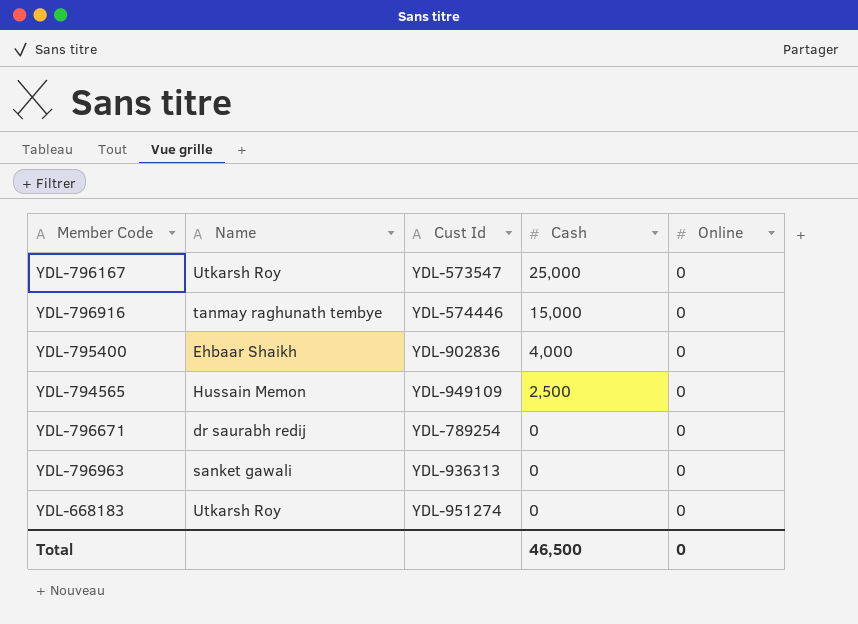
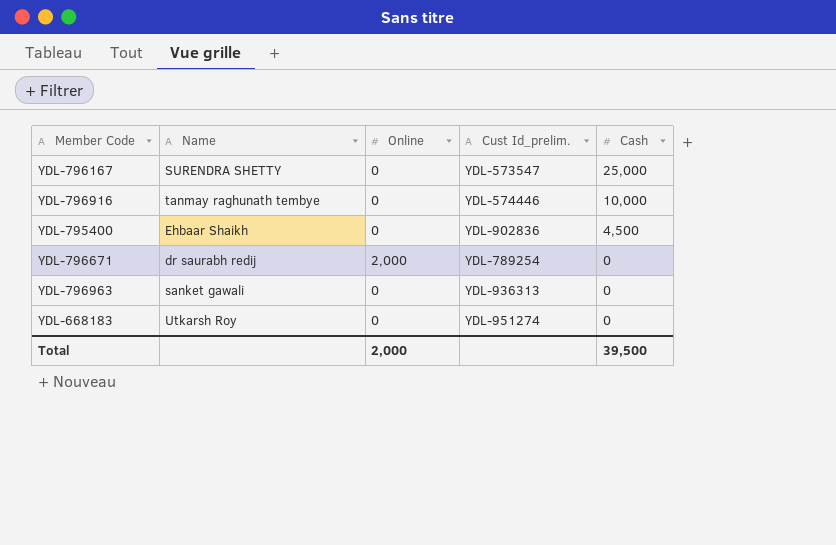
column Online | position: 5 -> 3
column name: Cust Id -> Cust Id_prelim.
row YDL-794565: Hussain Memon | YDL-949109 | 2,500 | 0 -> none
YDL-796167 | Name: Utkarsh Roy -> SURENDRA SHETTY
YDL-796916 | Cash: 15,000 -> 10,000
YDL-795400 | Cash: 4,000 -> 4,500
YDL-796671 | Online: 0 -> 2,000
Total | Online: 0 -> 2,000
Total | Cash: 46,500 -> 39,500

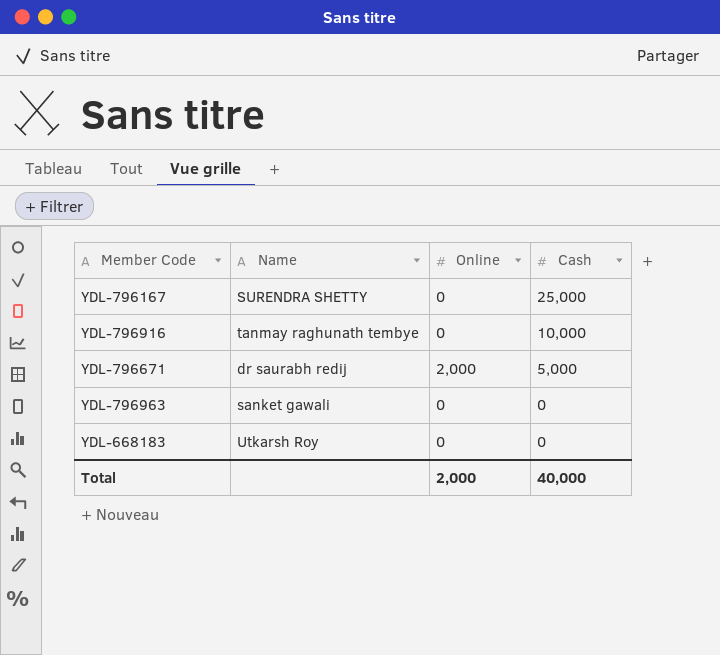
column Cust Id_prelim. | position: 4 -> none
row YDL-795400: Ehbaar Shaikh | 0 | YDL-902836 | 4,500 -> none
YDL-796671 | Cash: 0 -> 5,000
Total | Cash: 39,500 -> 40,000

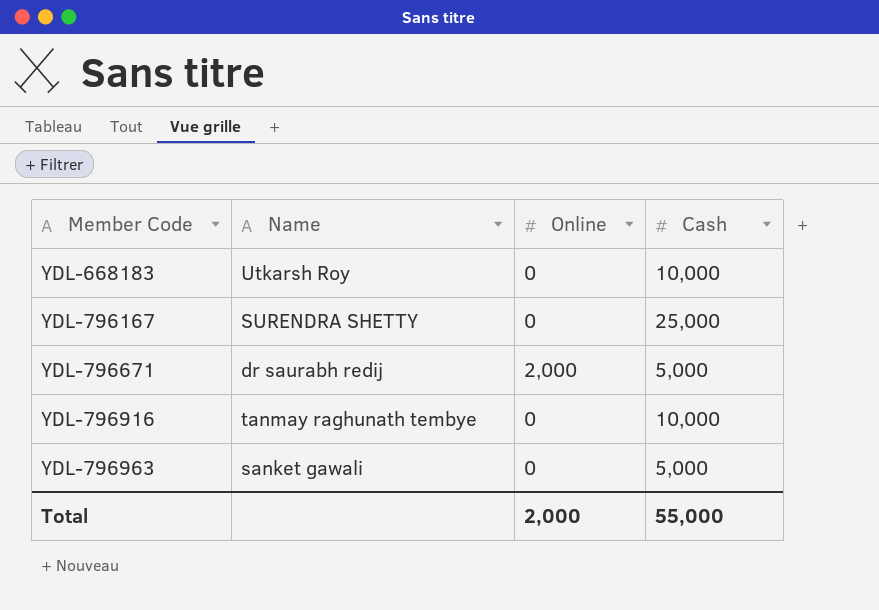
row order: Cash descending -> Member Code ascending
YDL-668183 | Cash: 0 -> 10,000
YDL-796963 | Cash: 0 -> 5,000
Total | Cash: 40,000 -> 55,000

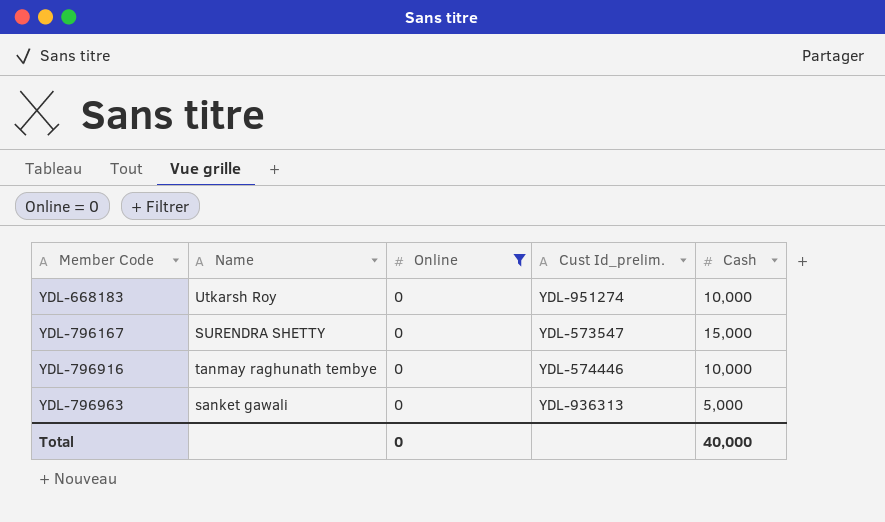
filter: none -> Online = 0
column Cust Id_prelim. | position: none -> 4
YDL-796167 | Cash: 25,000 -> 15,000
Total | Online: 2,000 -> 0
Total | Cash: 55,000 -> 40,000

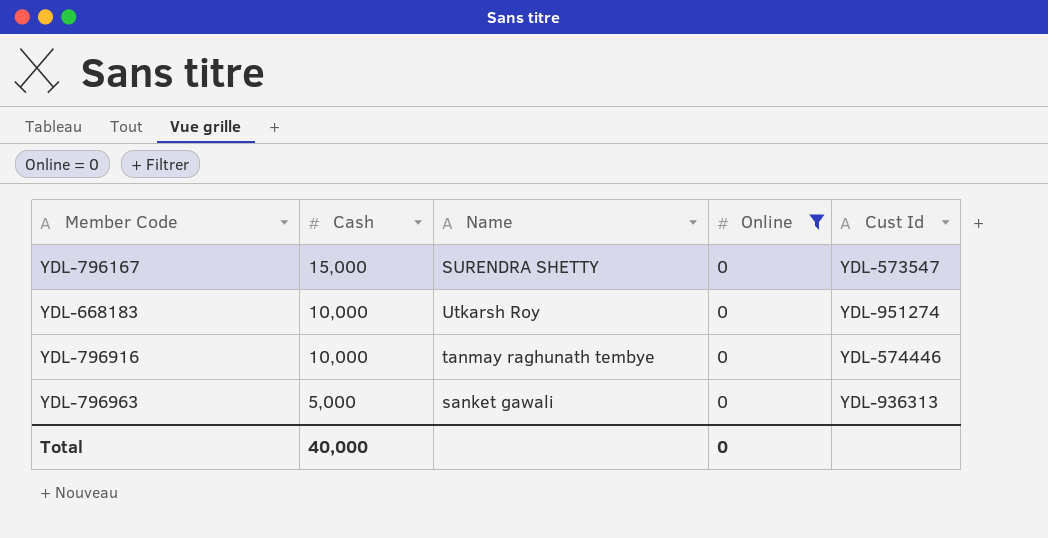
row order: Member Code ascending -> Cash descending
column Cash | position: 5 -> 2
column name: Cust Id_prelim. -> Cust Id

